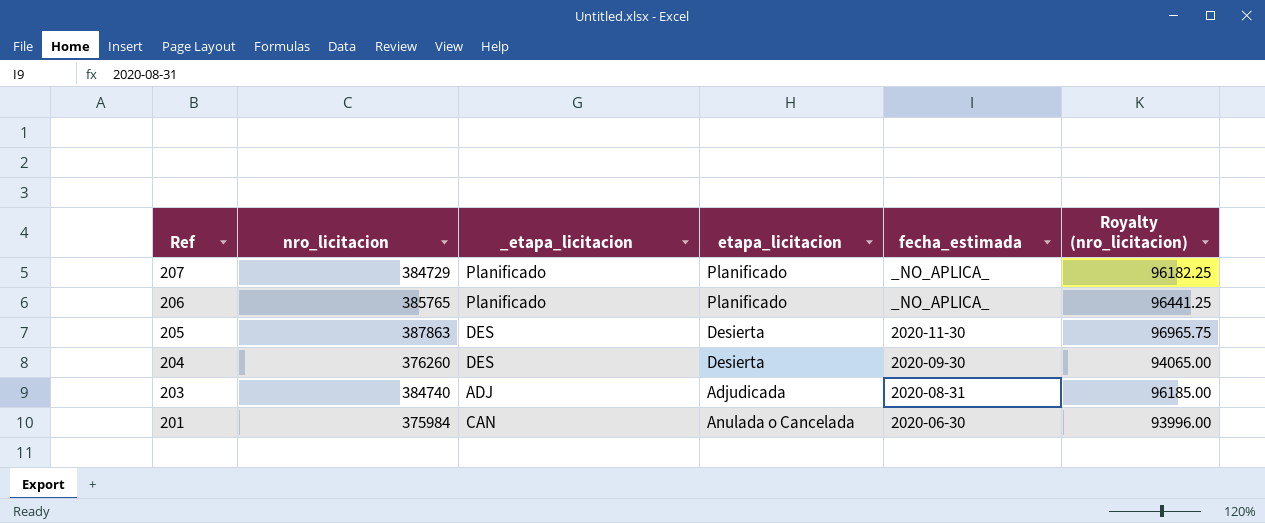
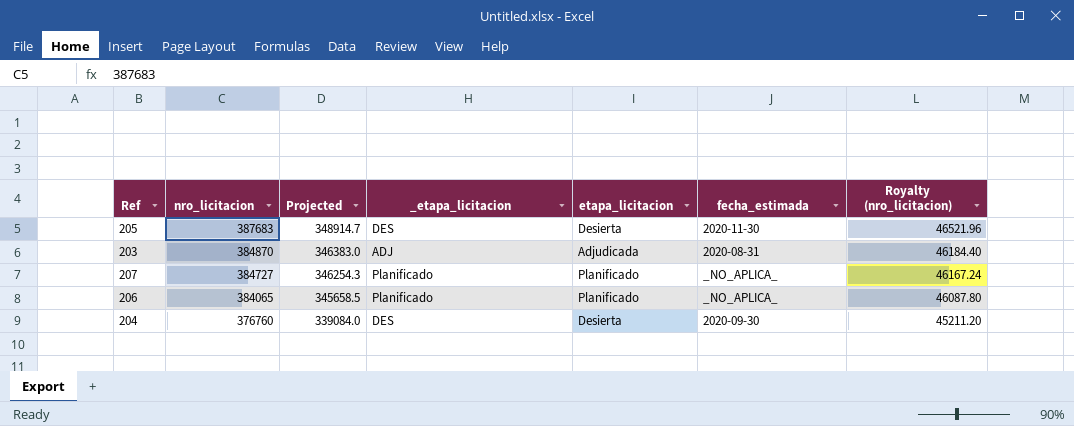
row order: Ref descending -> nro_licitacion descending
column Projected | formula: none -> [nro_licitacion] * 0.9
column Royalty (nro_licitacion) | formula: [nro_licitacion] * 0.25 -> [nro_licitacion] * 0.12
row 201: 375984 | CAN | Anulada o Cancelada | 2020-06-30 | 93996.00 -> none
205 | nro_licitacion: 387863 -> 387683
203 | nro_licitacion: 384740 -> 384870
207 | nro_licitacion: 384729 -> 384727
206 | nro_licitacion: 385765 -> 384065
204 | nro_licitacion: 376260 -> 376760

